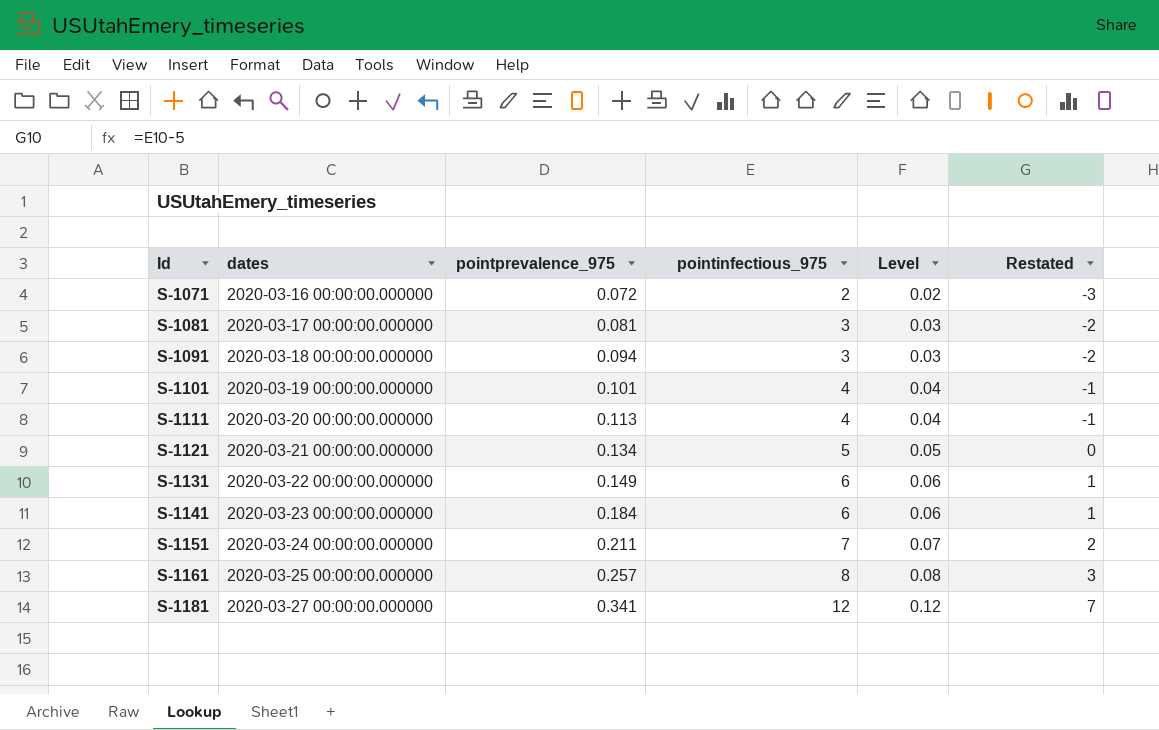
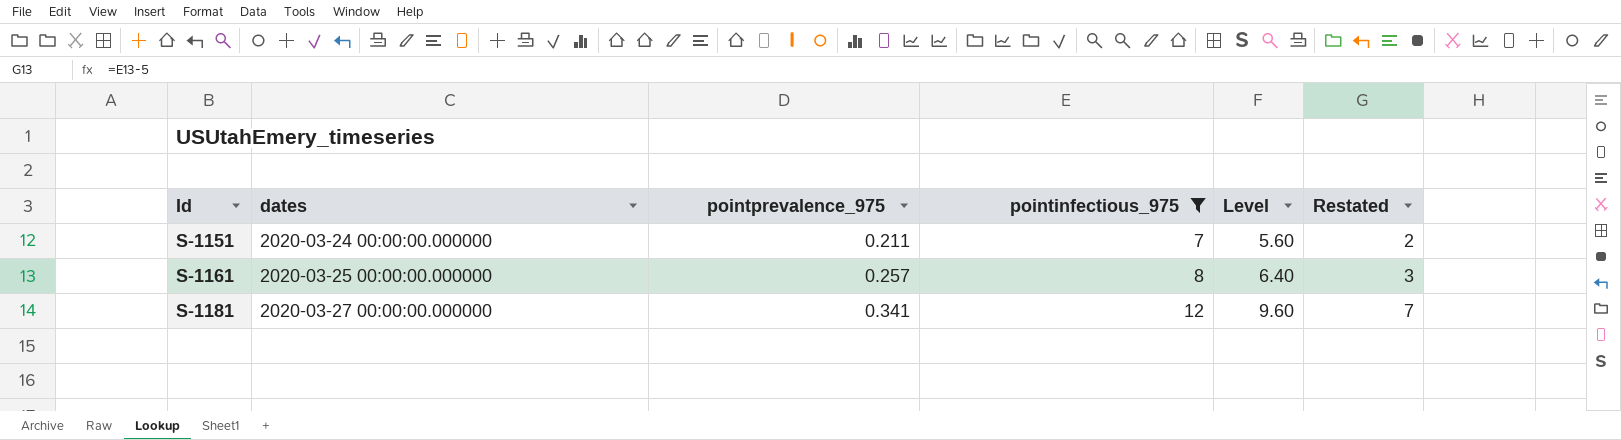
filter: none -> pointinfectious_975 >= 7
column Level | formula: [pointinfectious_975] * 0.01 -> [pointinfectious_975] * 0.8

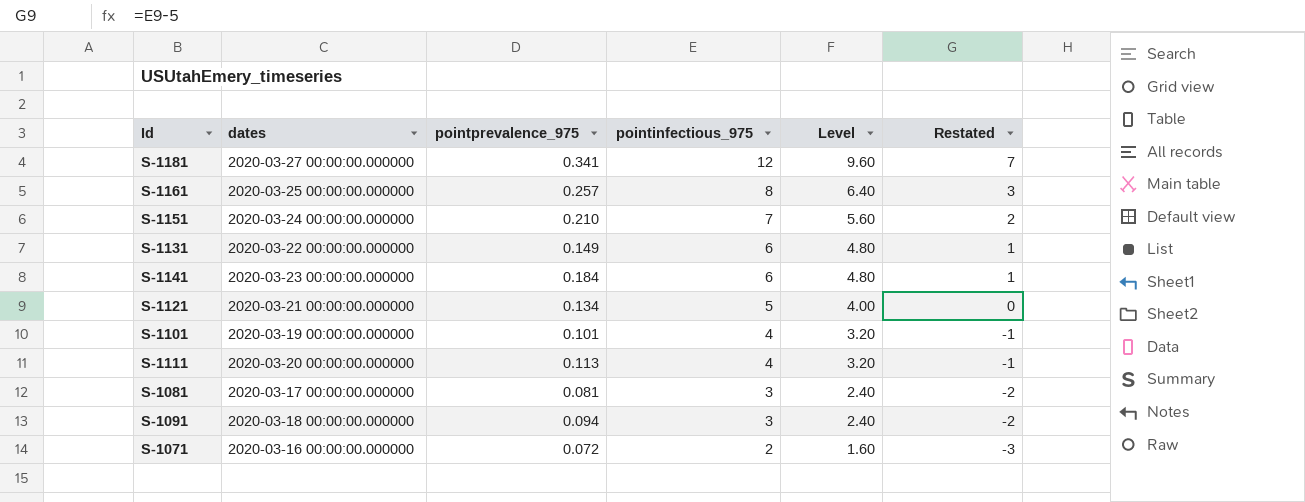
filter: pointinfectious_975 >= 7 -> none
row order: Id ascending -> pointinfectious_975 descending
S-1151 | pointprevalence_975: 0.211 -> 0.210

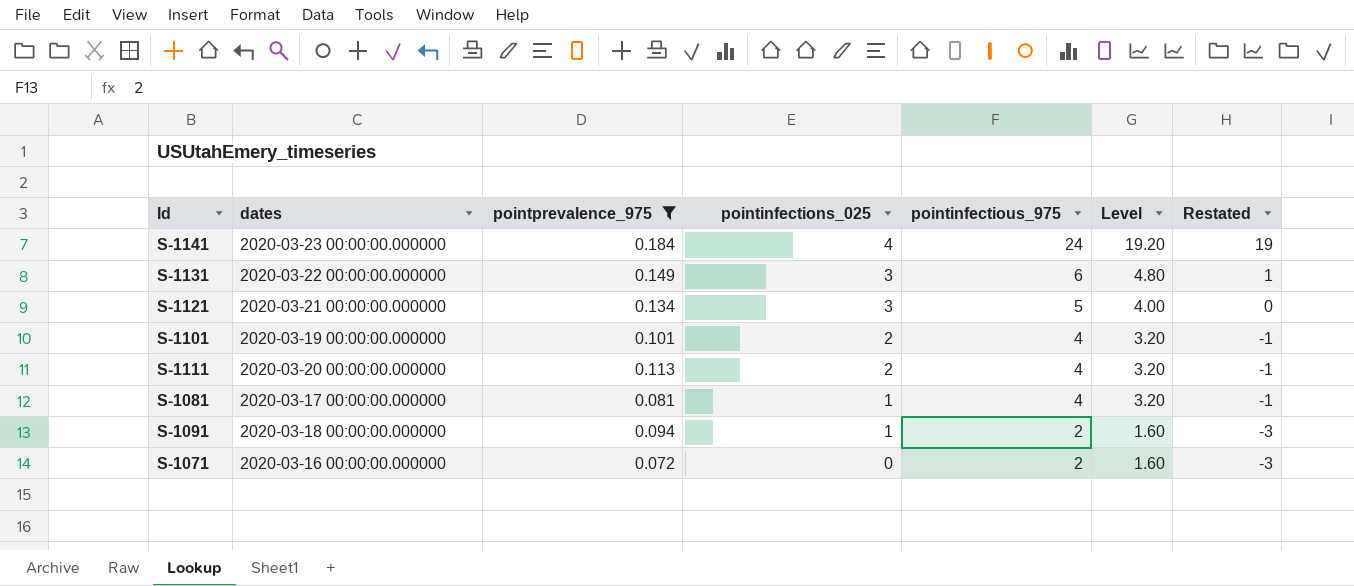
filter: none -> pointprevalence_975 <= 0.184
row order: pointinfectious_975 descending -> pointinfections_025 descending
column pointinfections_025 | position: none -> 4
S-1141 | pointinfectious_975: 6 -> 24
S-1141 | Level: 4.80 -> 19.20
S-1141 | Restated: 1 -> 19
S-1081 | pointinfectious_975: 3 -> 4
S-1081 | Level: 2.40 -> 3.20
S-1081 | Restated: -2 -> -1
S-1091 | pointinfectious_975: 3 -> 2
S-1091 | Level: 2.40 -> 1.60
S-1091 | Restated: -2 -> -3

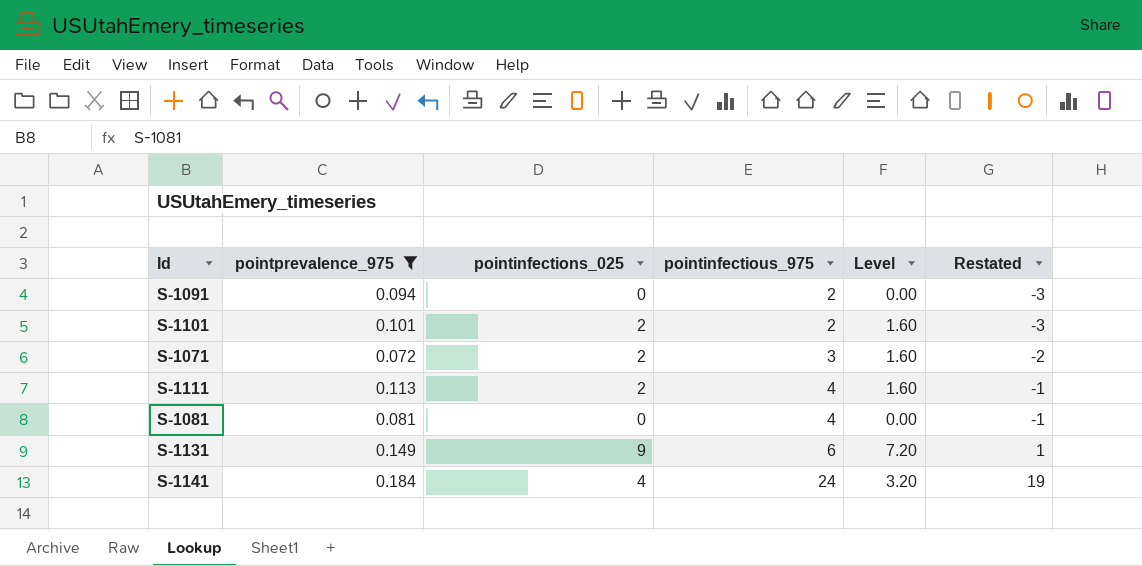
row order: pointinfections_025 descending -> pointinfectious_975 ascending
column dates | position: 2 -> none
column Level | formula: [pointinfectious_975] * 0.8 -> [pointinfections_025] * 0.8
row S-1121: 2020-03-21 00:00:00.000000 | 0.134 | 3 | 5 | 4.00 | 0 -> none
S-1091 | pointinfections_025: 1 -> 0
S-1101 | pointinfectious_975: 4 -> 2
S-1101 | Restated: -1 -> -3
S-1071 | pointinfections_025: 0 -> 2
S-1071 | pointinfectious_975: 2 -> 3
S-1071 | Restated: -3 -> -2
S-1081 | pointinfections_025: 1 -> 0
S-1131 | pointinfections_025: 3 -> 9

